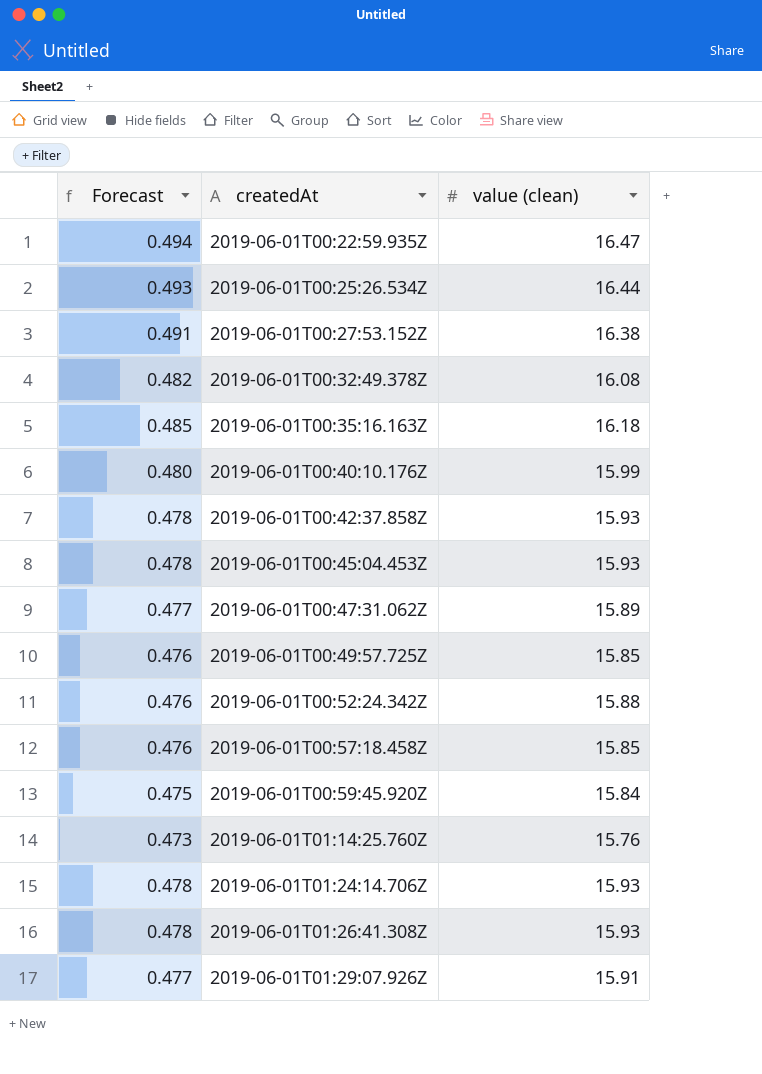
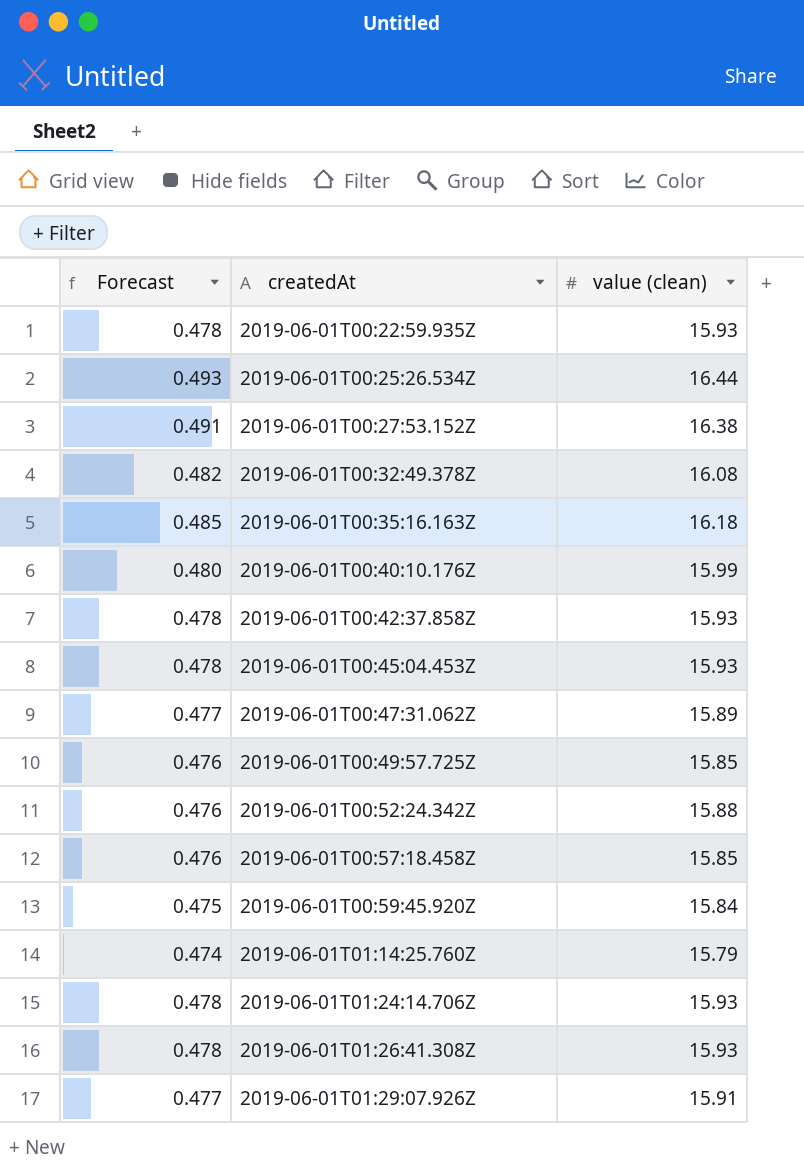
2019-06-01T00:22:59.935Z | Forecast: 0.494 -> 0.478
2019-06-01T00:22:59.935Z | value (clean): 16.47 -> 15.93
2019-06-01T01:14:25.760Z | Forecast: 0.473 -> 0.474
2019-06-01T01:14:25.760Z | value (clean): 15.76 -> 15.79

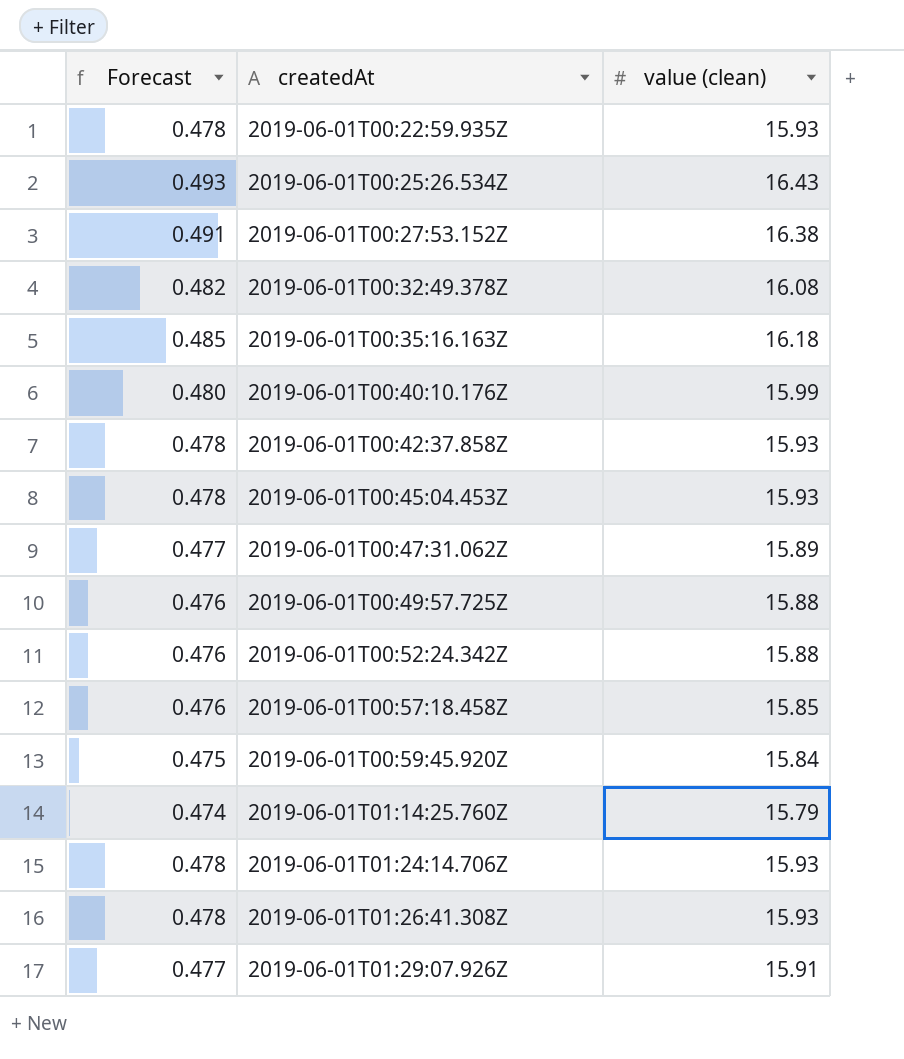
2019-06-01T00:25:26.534Z | value (clean): 16.44 -> 16.43
2019-06-01T00:49:57.725Z | value (clean): 15.85 -> 15.88

